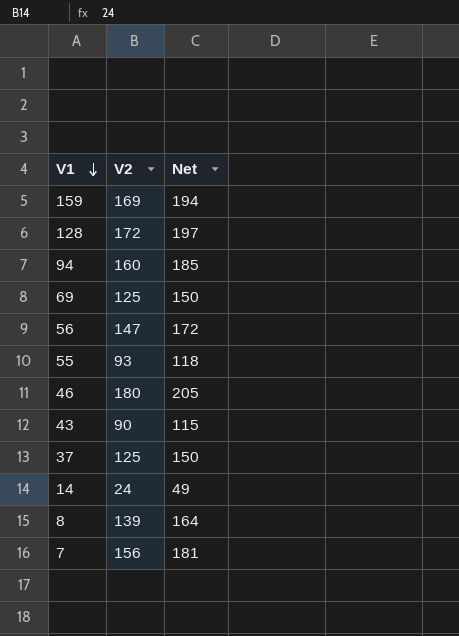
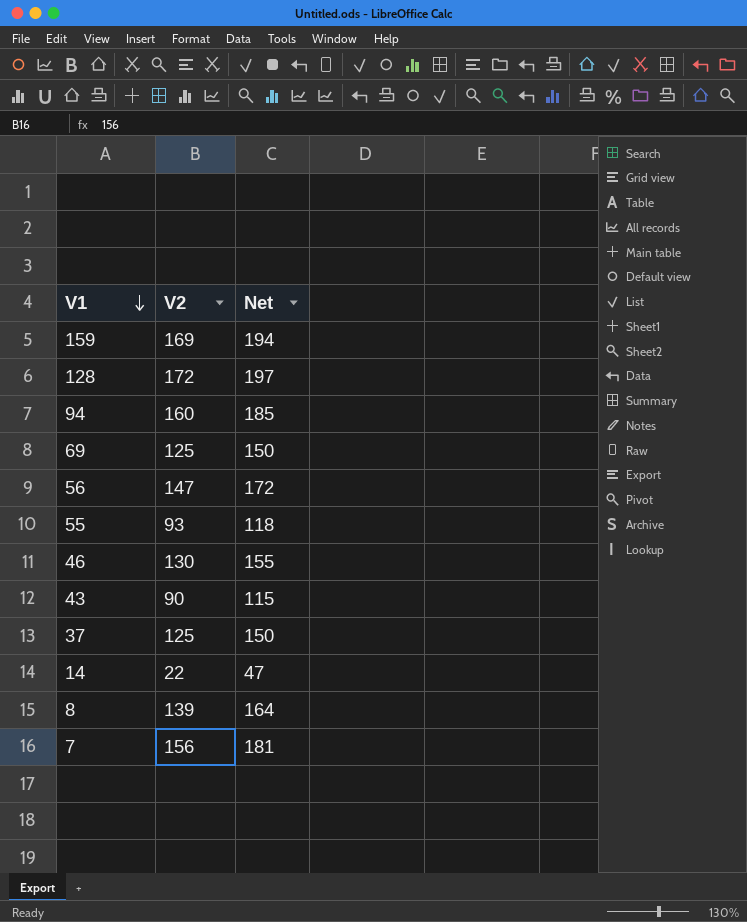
46 | V2: 180 -> 130
46 | Net: 205 -> 155
14 | V2: 24 -> 22
14 | Net: 49 -> 47

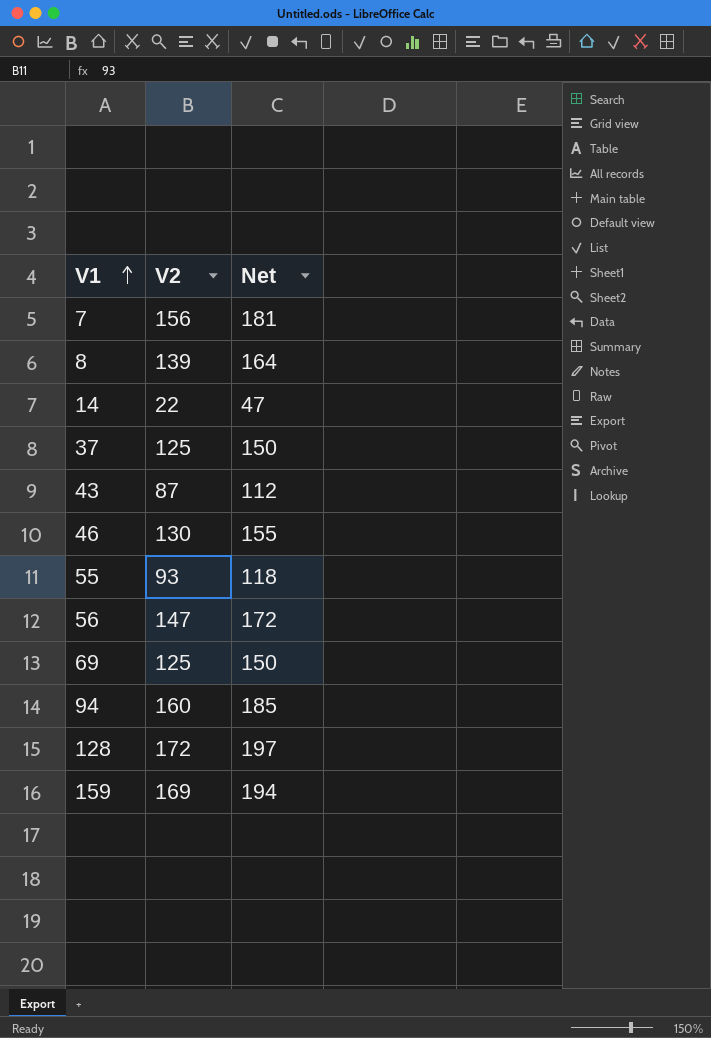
row order: V1 descending -> V1 ascending
43 | V2: 90 -> 87
43 | Net: 115 -> 112

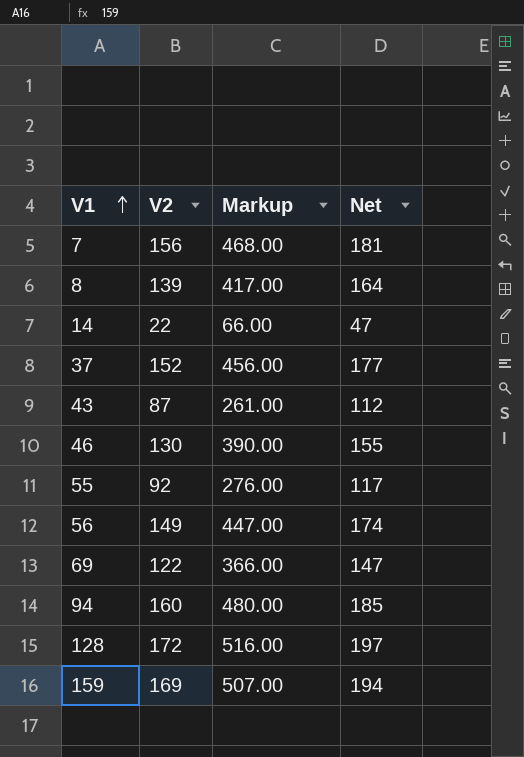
column Markup | formula: none -> [V2] * 3
37 | V2: 125 -> 152
37 | Net: 150 -> 177
55 | V2: 93 -> 92
55 | Net: 118 -> 117
56 | V2: 147 -> 149
56 | Net: 172 -> 174
69 | V2: 125 -> 122
69 | Net: 150 -> 147

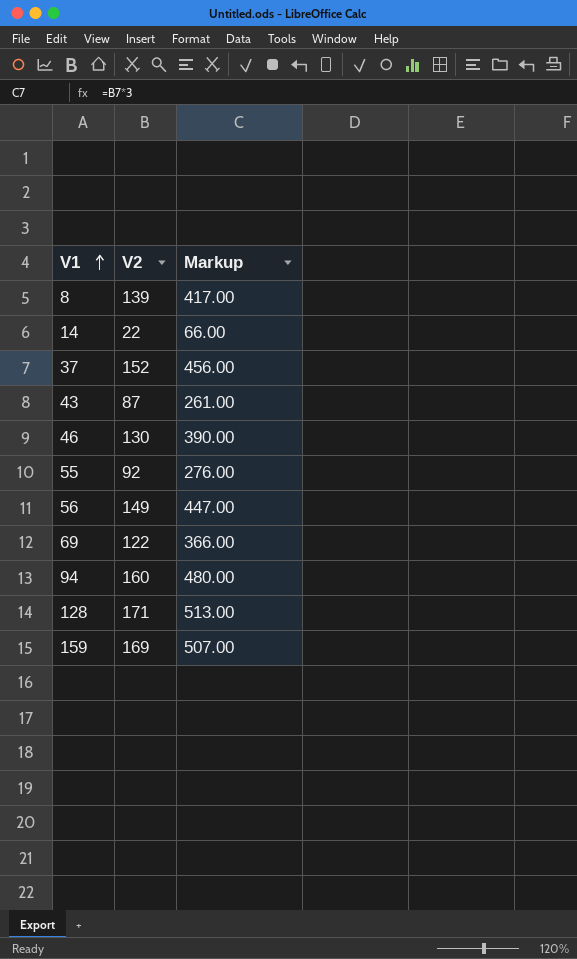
column Net | formula: [V2] + 25 -> none
row 7: 156 | 468.00 | 181 -> none
128 | V2: 172 -> 171
128 | Markup: 516.00 -> 513.00

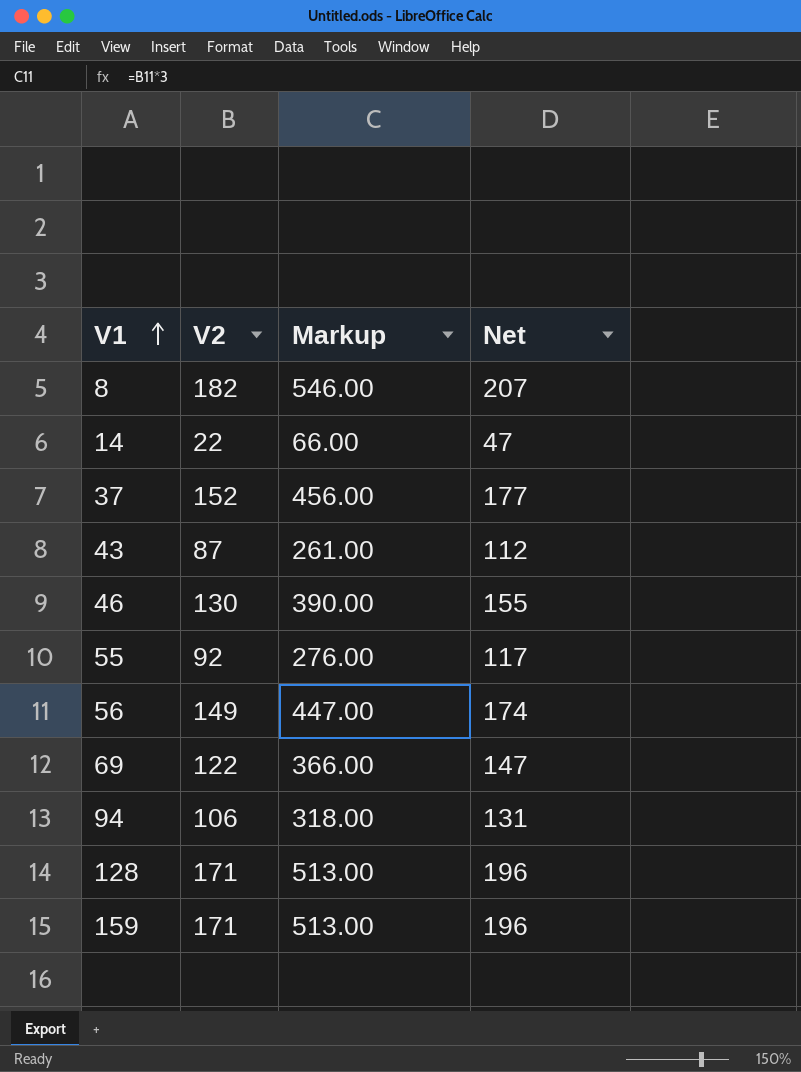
column Net | formula: none -> [V2] + 25
8 | V2: 139 -> 182
8 | Markup: 417.00 -> 546.00
94 | V2: 160 -> 106
94 | Markup: 480.00 -> 318.00
159 | V2: 169 -> 171
159 | Markup: 507.00 -> 513.00

